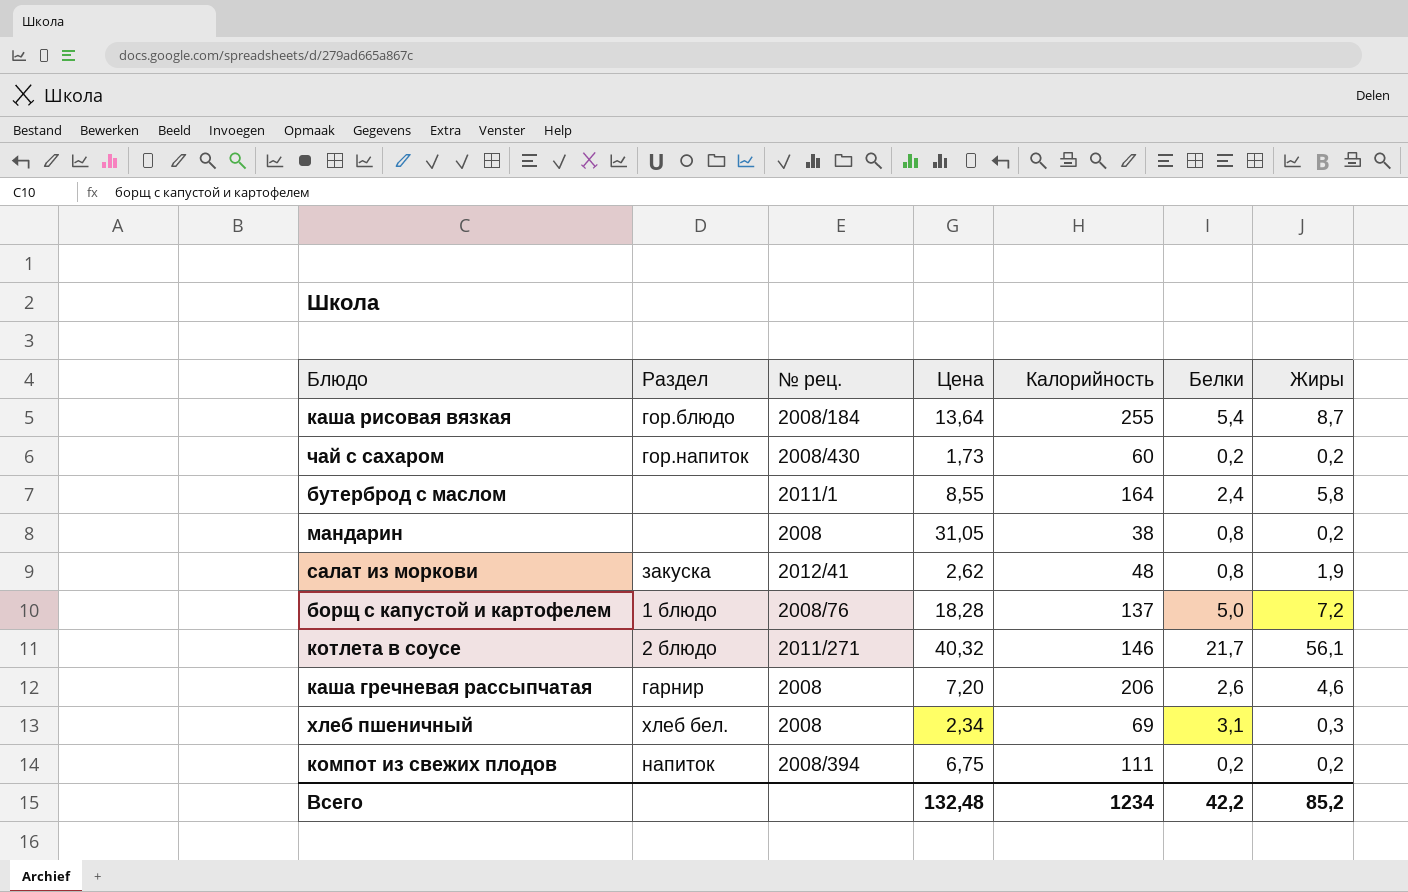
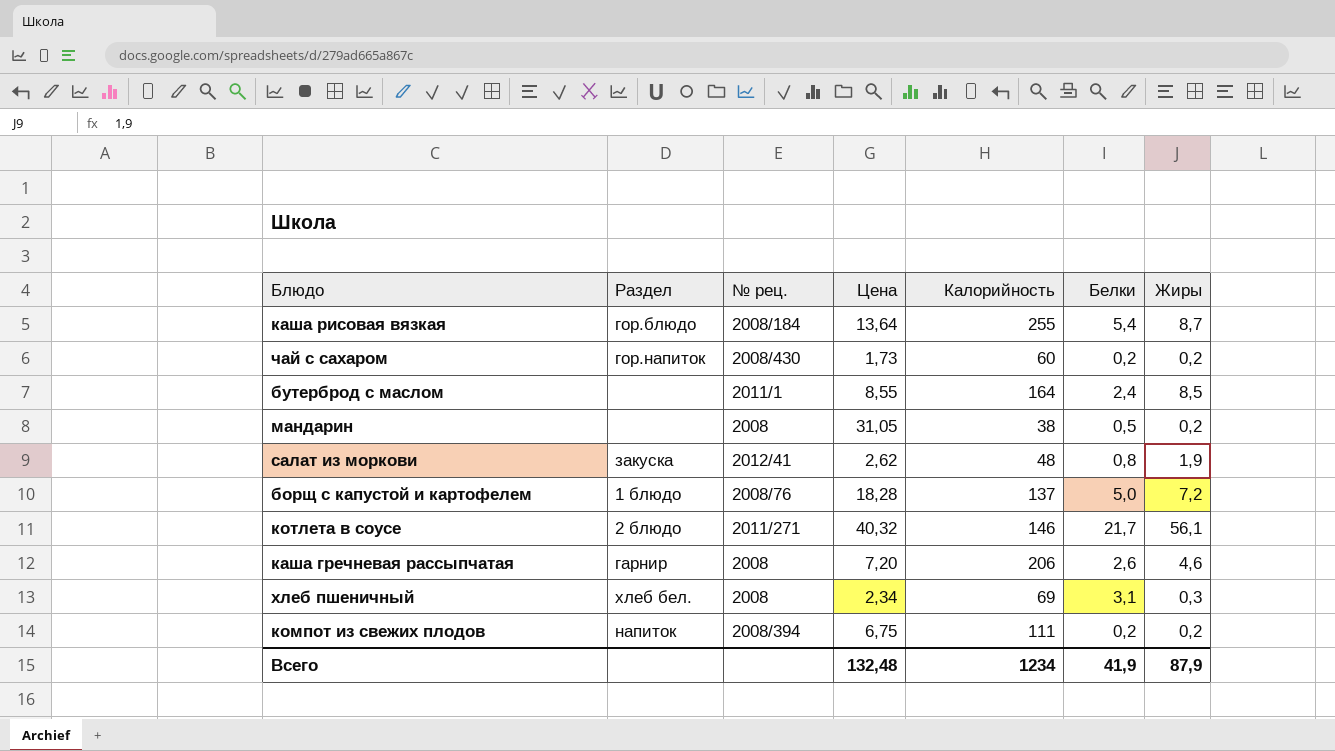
бутерброд с маслом | Жиры: 5,8 -> 8,5
мандарин | Белки: 0,8 -> 0,5
Всего | Белки: 42,2 -> 41,9
Всего | Жиры: 85,2 -> 87,9

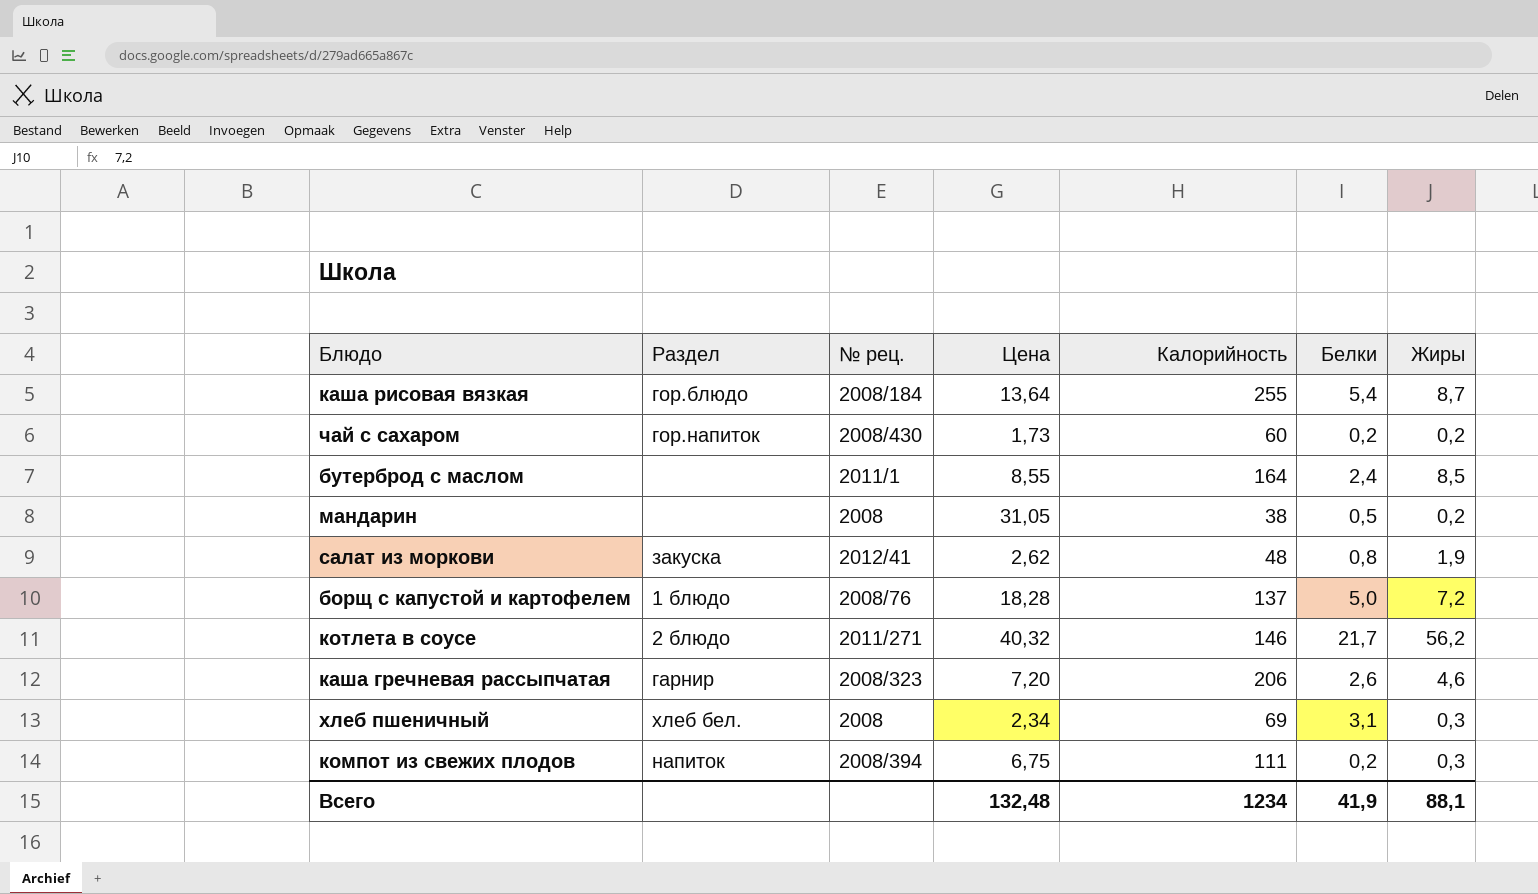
котлета в соусе | Жиры: 56,1 -> 56,2
каша гречневая рассыпчатая | № рец.: 2008 -> 2008/323
компот из свежих плодов | Жиры: 0,2 -> 0,3
Всего | Жиры: 87,9 -> 88,1

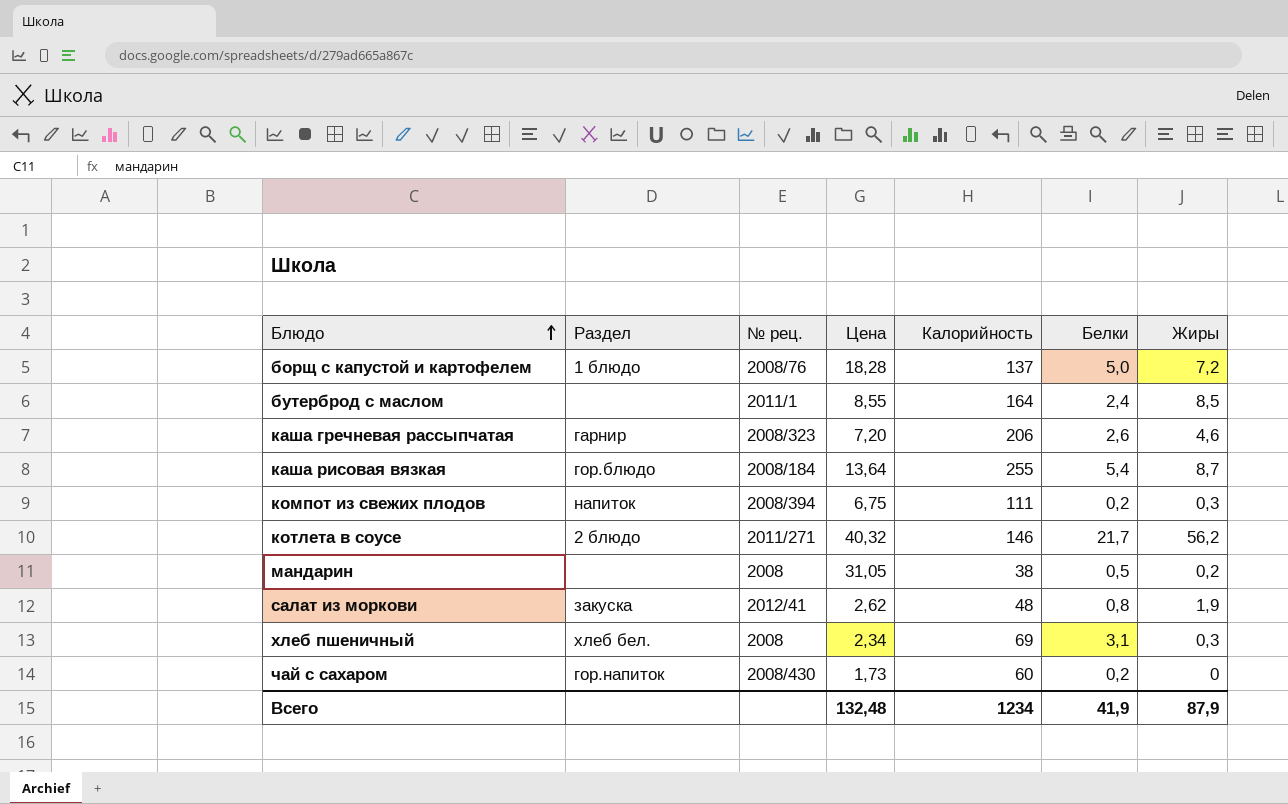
row order: none -> Блюдо ascending
чай с сахаром | Жиры: 0,2 -> 0
Всего | Жиры: 88,1 -> 87,9

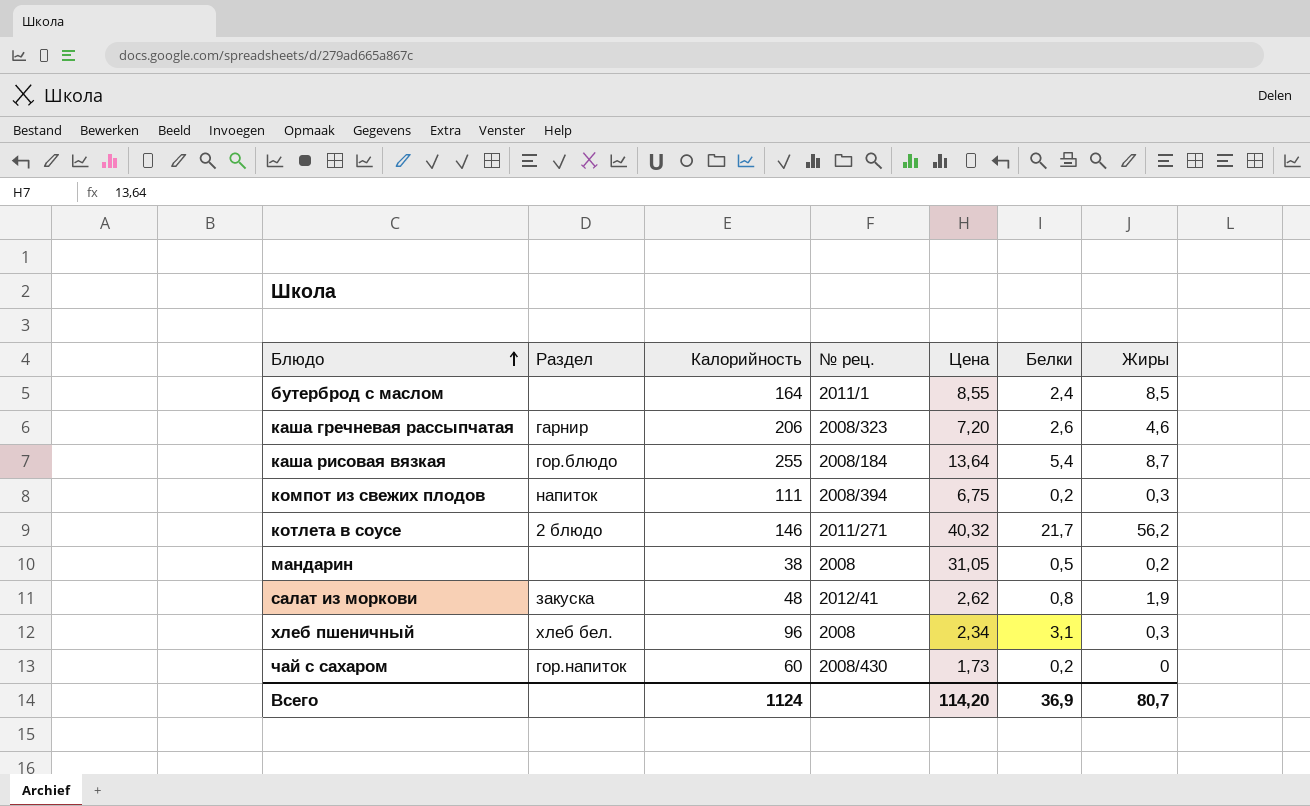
column Калорийность | position: 5 -> 3
row борщ с капустой и картофелем: 1 блюдо | 2008/76 | 18,28 | 137 | 5,0 | 7,2 -> none
хлеб пшеничный | Калорийность: 69 -> 96
Всего | Калорийность: 1234 -> 1124
Всего | Цена: 132,48 -> 114,20
Всего | Белки: 41,9 -> 36,9
Всего | Жиры: 87,9 -> 80,7

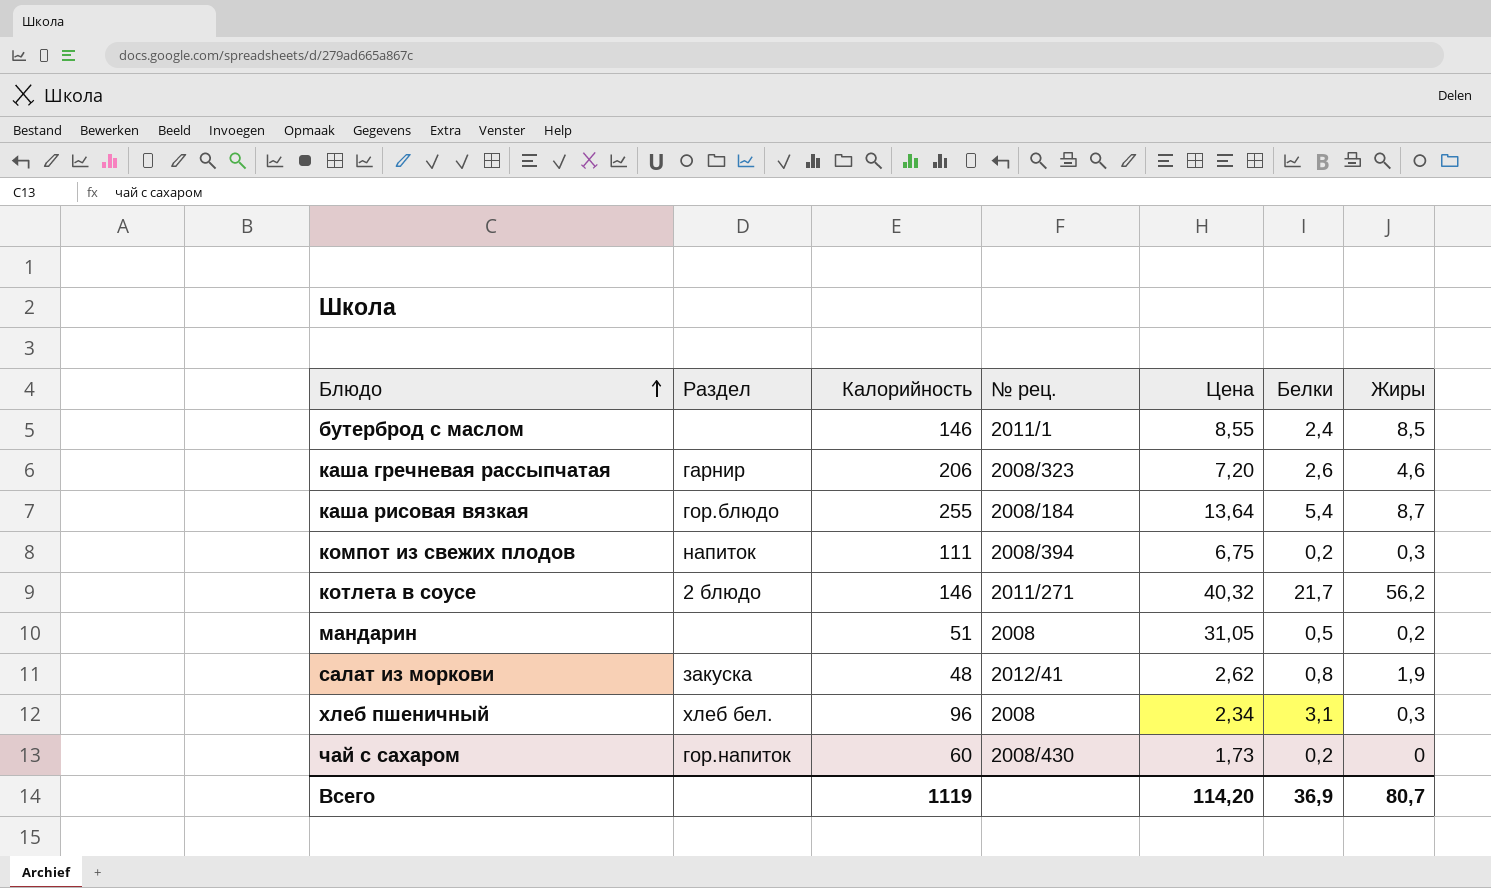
бутерброд с маслом | Калорийность: 164 -> 146
мандарин | Калорийность: 38 -> 51
Всего | Калорийность: 1124 -> 1119

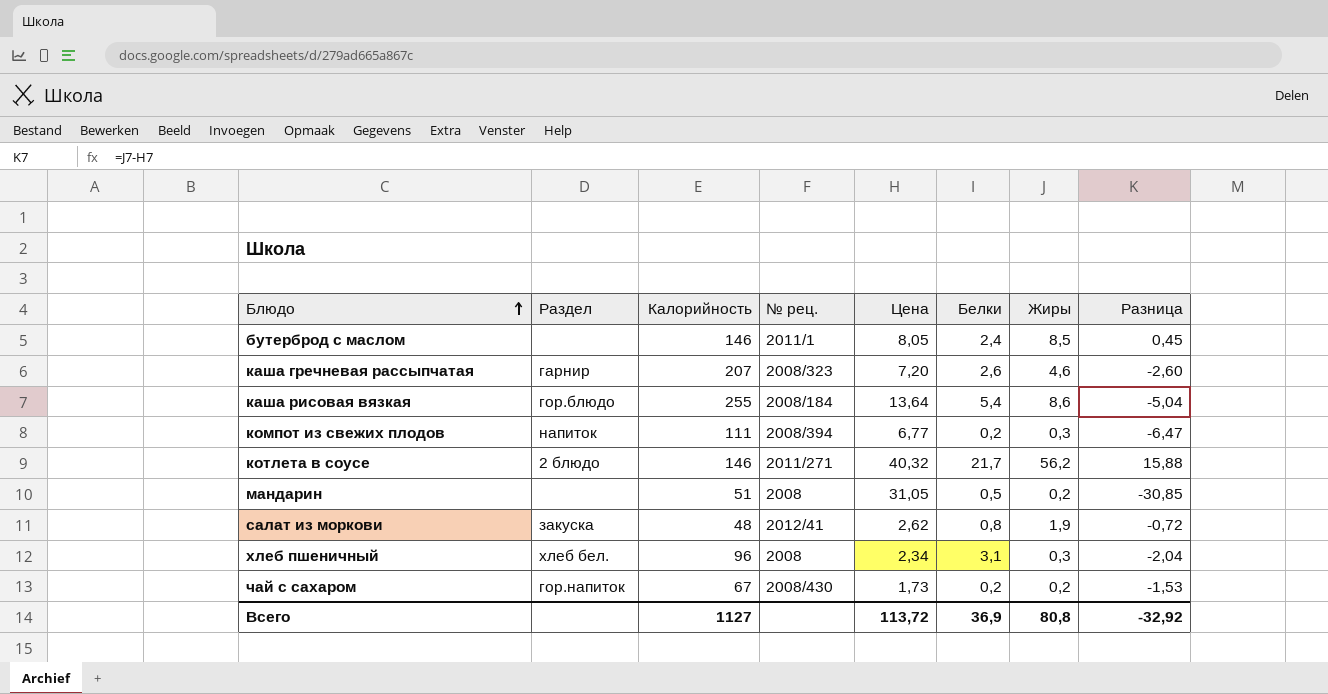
column Разница | formula: none -> [Жиры] - [Цена]
бутерброд с маслом | Цена: 8,55 -> 8,05
каша гречневая рассыпчатая | Калорийность: 206 -> 207
каша рисовая вязкая | Жиры: 8,7 -> 8,6
компот из свежих плодов | Цена: 6,75 -> 6,77
чай с сахаром | Калорийность: 60 -> 67
чай с сахаром | Жиры: 0 -> 0,2
Всего | Калорийность: 1119 -> 1127
Всего | Цена: 114,20 -> 113,72
Всего | Жиры: 80,7 -> 80,8

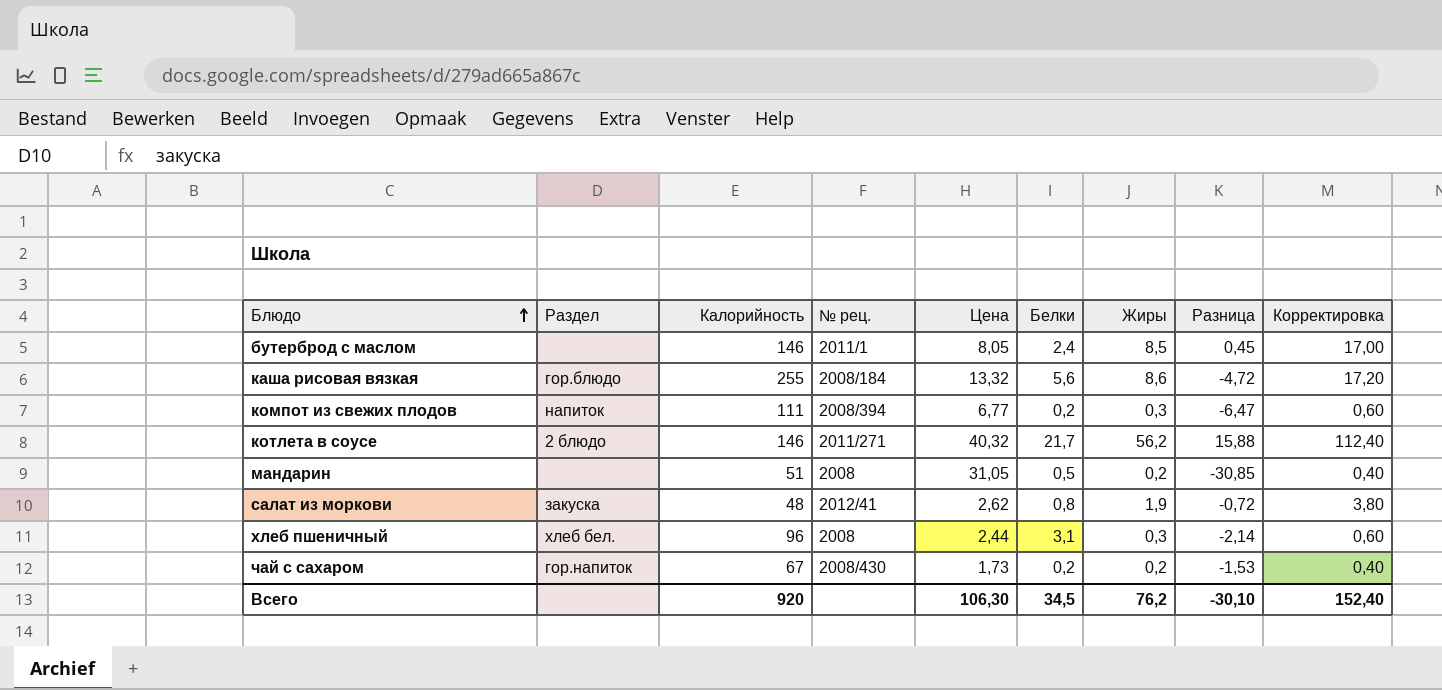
column Корректировка | formula: none -> [Жиры] * 2
row каша гречневая рассыпчатая: гарнир | 207 | 2008/323 | 7,20 | 2,6 | 4,6 | -2,60 -> none
каша рисовая вязкая | Цена: 13,64 -> 13,32
каша рисовая вязкая | Белки: 5,4 -> 5,6
каша рисовая вязкая | Разница: -5,04 -> -4,72
хлеб пшеничный | Цена: 2,34 -> 2,44
хлеб пшеничный | Разница: -2,04 -> -2,14
Всего | Калорийность: 1127 -> 920
Всего | Цена: 113,72 -> 106,30
Всего | Белки: 36,9 -> 34,5
Всего | Жиры: 80,8 -> 76,2
Всего | Разница: -32,92 -> -30,10

